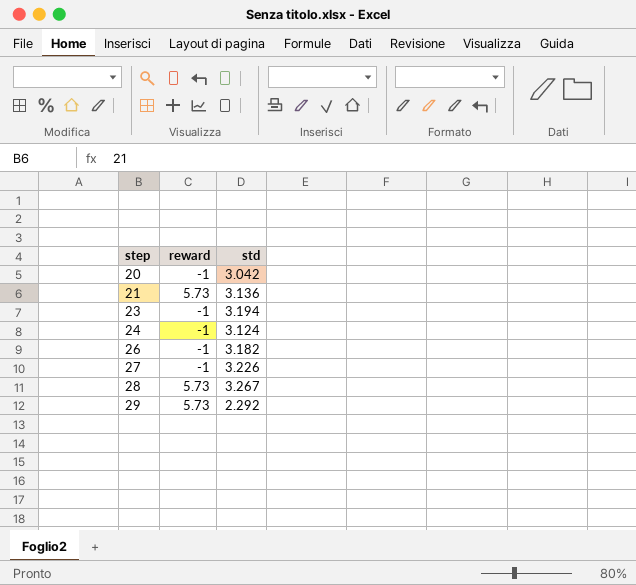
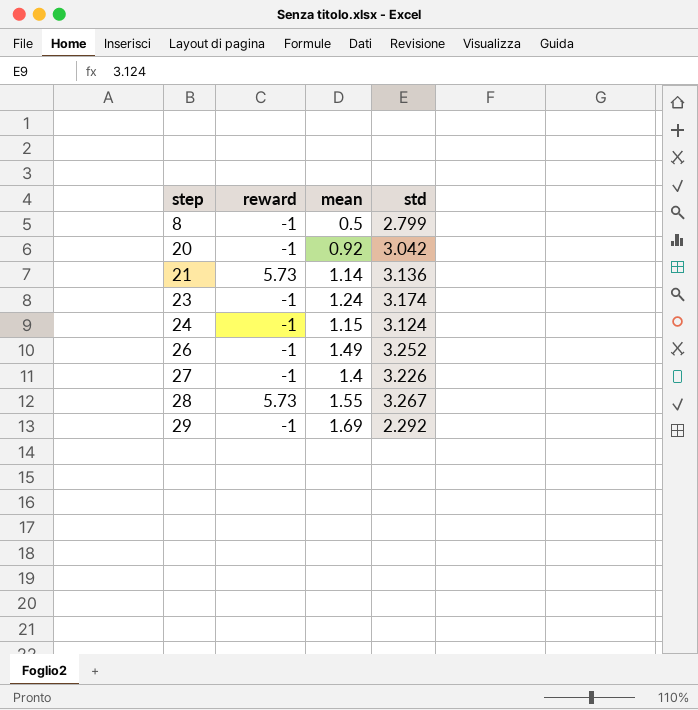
column mean | position: none -> 3
row 8: none -> -1 | 0.5 | 2.799
23 | std: 3.194 -> 3.174
26 | std: 3.182 -> 3.252
29 | reward: 5.73 -> -1

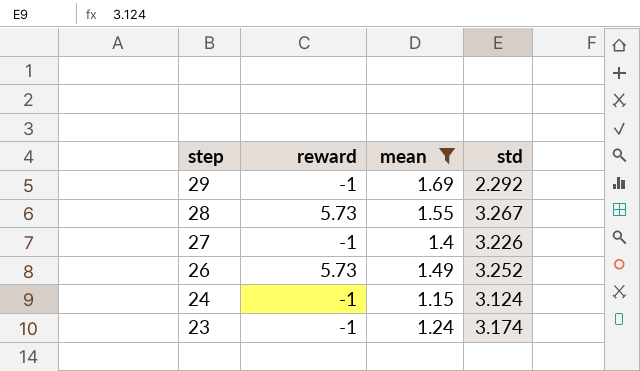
filter: none -> mean >= 1.15
row order: step ascending -> step descending
26 | reward: -1 -> 5.73

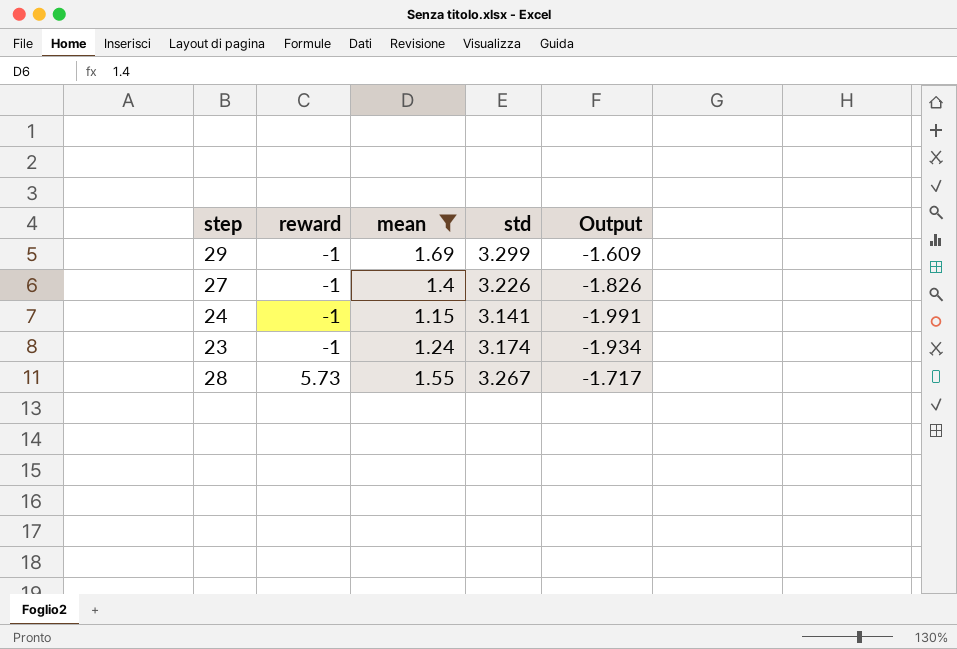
row order: step descending -> reward ascending
column Output | formula: none -> [mean] - [std]
row 26: 5.73 | 1.49 | 3.252 -> none
29 | std: 2.292 -> 3.299
24 | std: 3.124 -> 3.141

